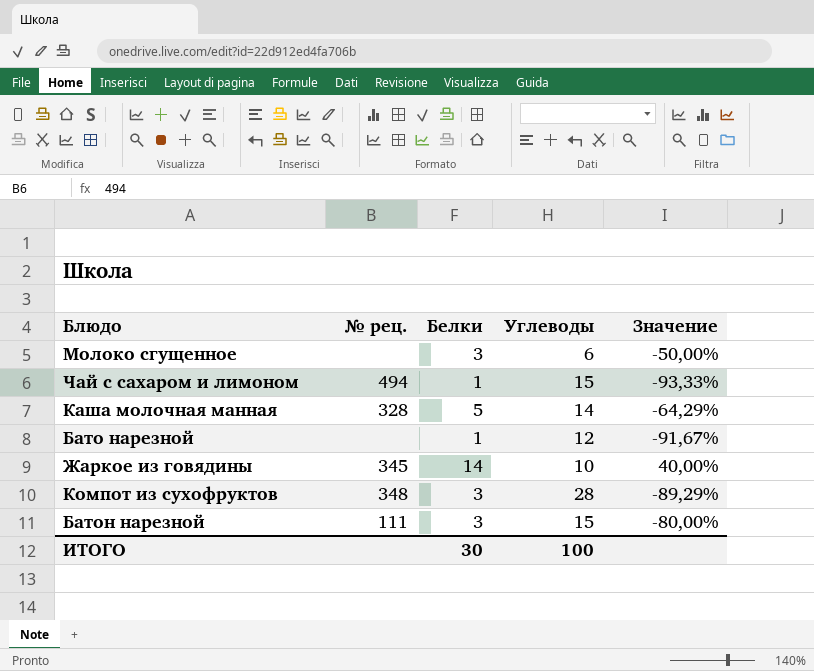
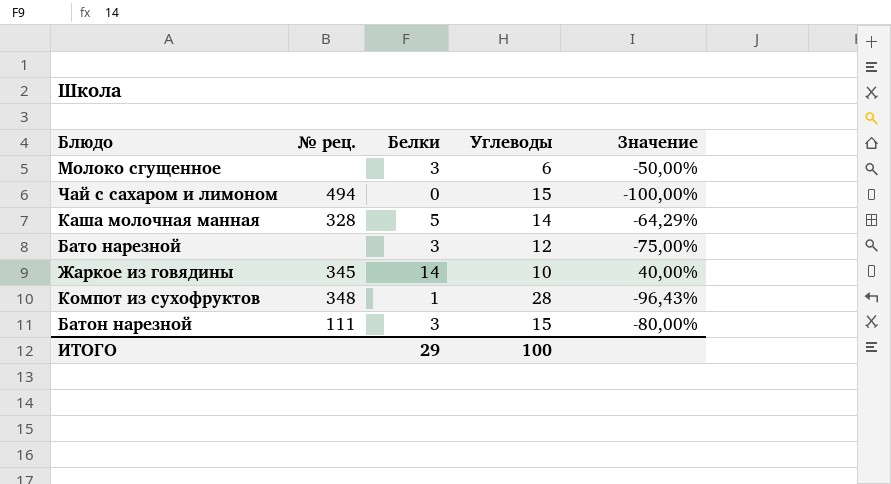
Чай с сахаром и лимоном | Белки: 1 -> 0
Чай с сахаром и лимоном | Значение: -93,33% -> -100,00%
Бато нарезной | Белки: 1 -> 3
Бато нарезной | Значение: -91,67% -> -75,00%
Компот из сухофруктов | Белки: 3 -> 1
Компот из сухофруктов | Значение: -89,29% -> -96,43%
ИТОГО | Белки: 30 -> 29

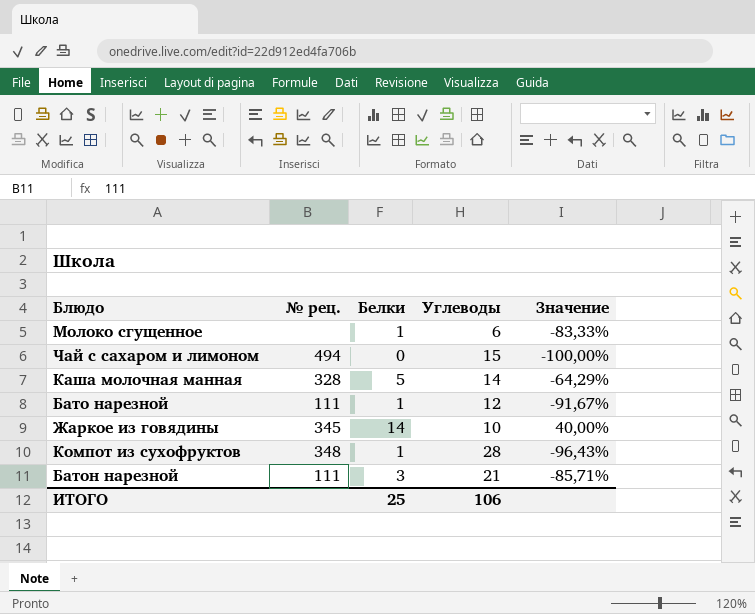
Молоко сгущенное | Белки: 3 -> 1
Молоко сгущенное | Значение: -50,00% -> -83,33%
Бато нарезной | № рец.: none -> 111
Бато нарезной | Белки: 3 -> 1
Бато нарезной | Значение: -75,00% -> -91,67%
Батон нарезной | Углеводы: 15 -> 21
Батон нарезной | Значение: -80,00% -> -85,71%
ИТОГО | Белки: 29 -> 25
ИТОГО | Углеводы: 100 -> 106

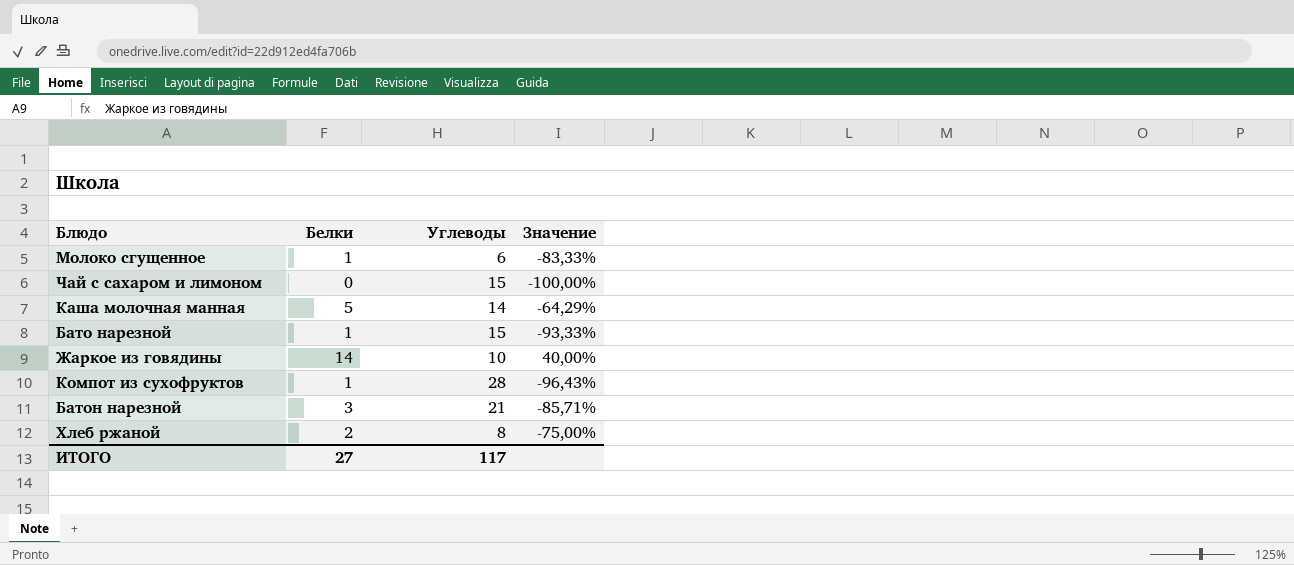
column № рец. | position: 2 -> none
Бато нарезной | Углеводы: 12 -> 15
Бато нарезной | Значение: -91,67% -> -93,33%
row Хлеб ржаной: none -> 2 | 8 | -75,00%
ИТОГО | Белки: 25 -> 27
ИТОГО | Углеводы: 106 -> 117

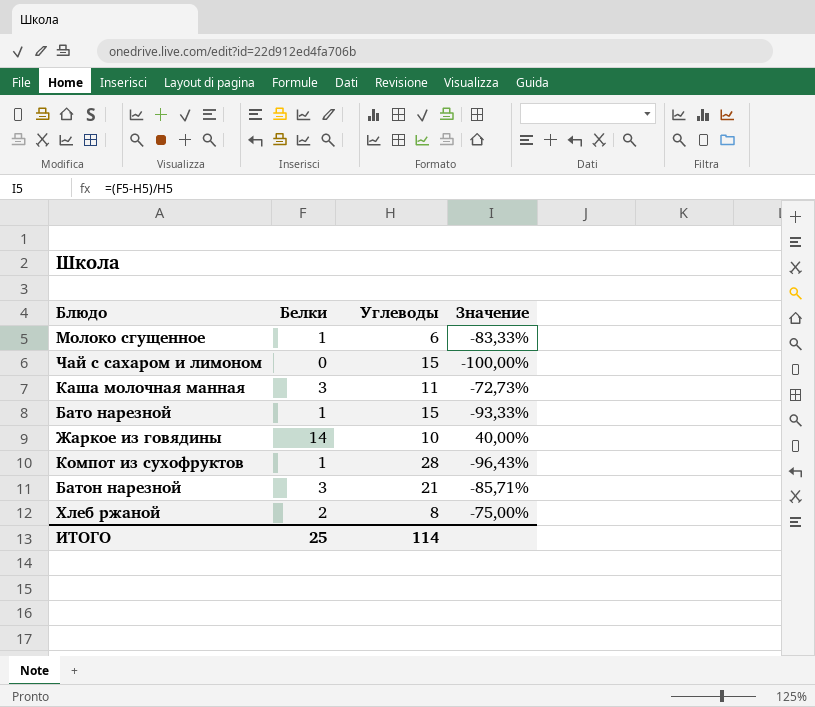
Каша молочная манная | Белки: 5 -> 3
Каша молочная манная | Углеводы: 14 -> 11
Каша молочная манная | Значение: -64,29% -> -72,73%
ИТОГО | Белки: 27 -> 25
ИТОГО | Углеводы: 117 -> 114

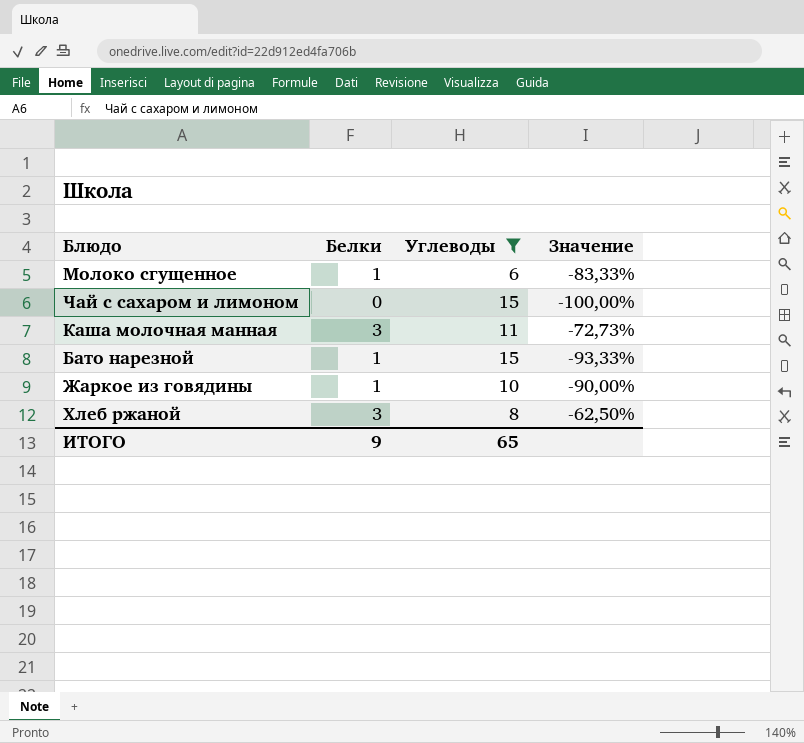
filter: none -> Углеводы <= 15
Жаркое из говядины | Белки: 14 -> 1
Жаркое из говядины | Значение: 40,00% -> -90,00%
Хлеб ржаной | Белки: 2 -> 3
Хлеб ржаной | Значение: -75,00% -> -62,50%
ИТОГО | Белки: 25 -> 9
ИТОГО | Углеводы: 114 -> 65

